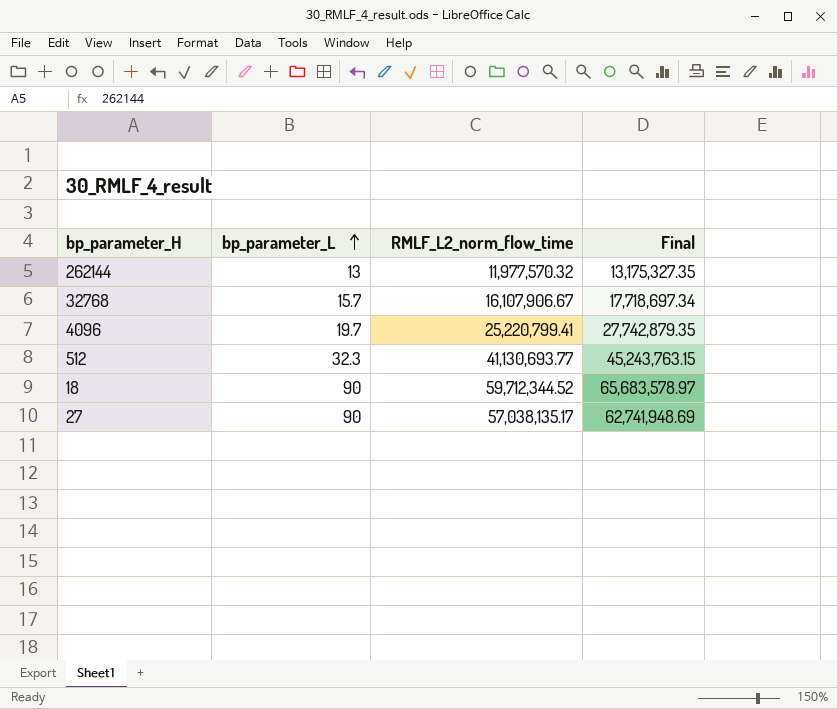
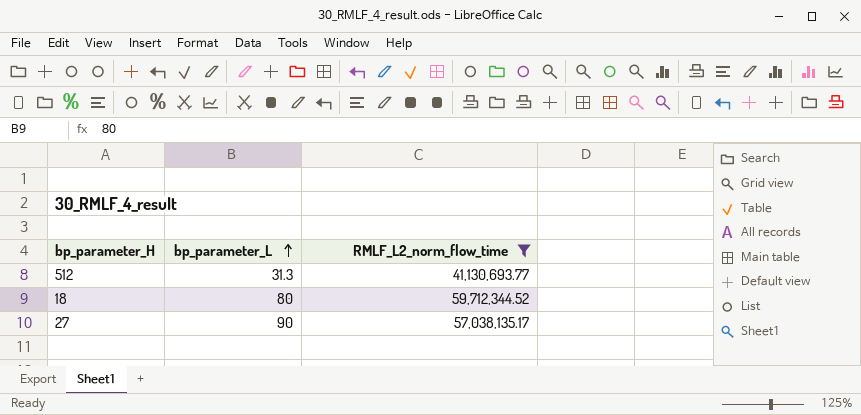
filter: none -> RMLF_L2_norm_flow_time >= 41,130,693.77
column Final | formula: [RMLF_L2_norm_flow_time] * 1.1 -> none
512 | bp_parameter_L: 32.3 -> 31.3
18 | bp_parameter_L: 90 -> 80

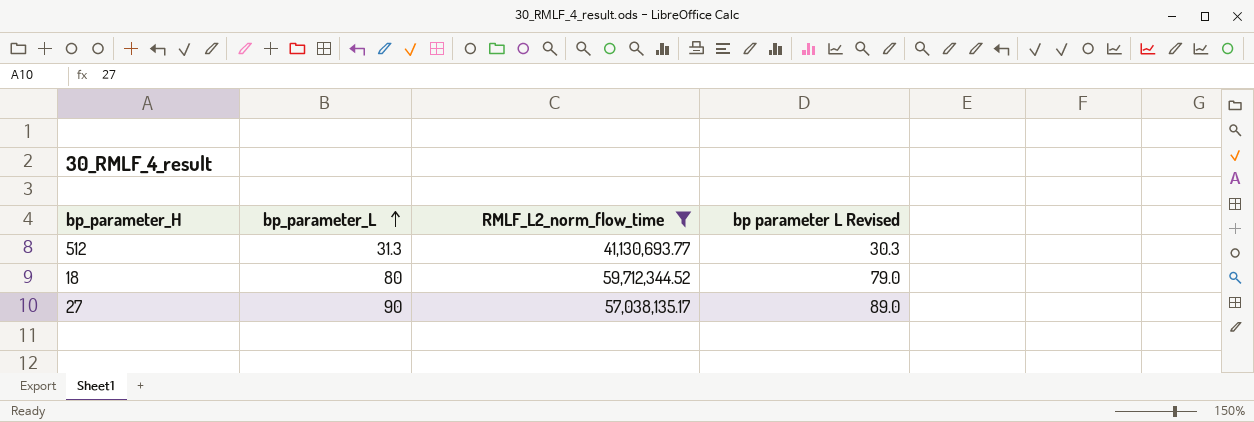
column bp parameter L Revised | formula: none -> [bp_parameter_L] - 1

